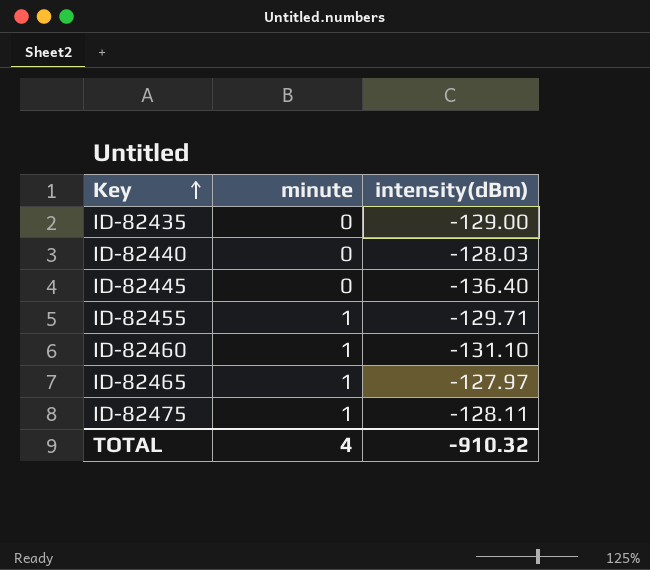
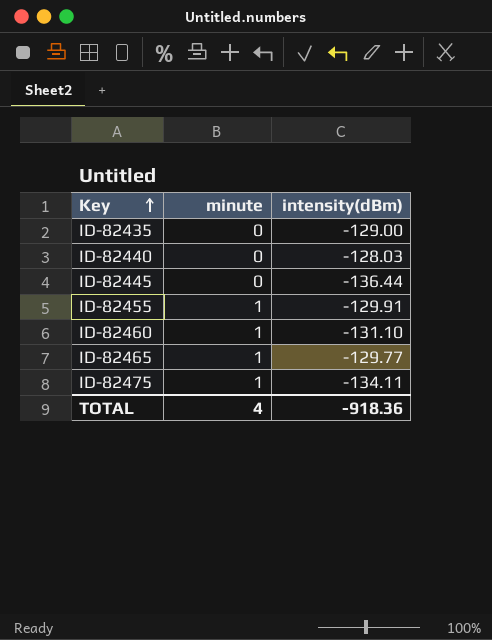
ID-82445 | intensity(dBm): -136.40 -> -136.44
ID-82455 | intensity(dBm): -129.71 -> -129.91
ID-82465 | intensity(dBm): -127.97 -> -129.77
ID-82475 | intensity(dBm): -128.11 -> -134.11
TOTAL | intensity(dBm): -910.32 -> -918.36

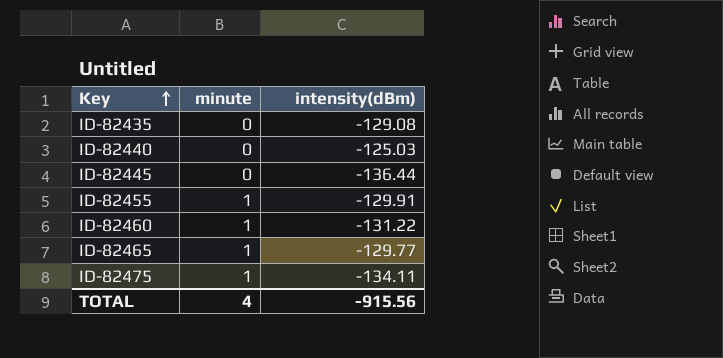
ID-82435 | intensity(dBm): -129.00 -> -129.08
ID-82440 | intensity(dBm): -128.03 -> -125.03
ID-82460 | intensity(dBm): -131.10 -> -131.22
TOTAL | intensity(dBm): -918.36 -> -915.56

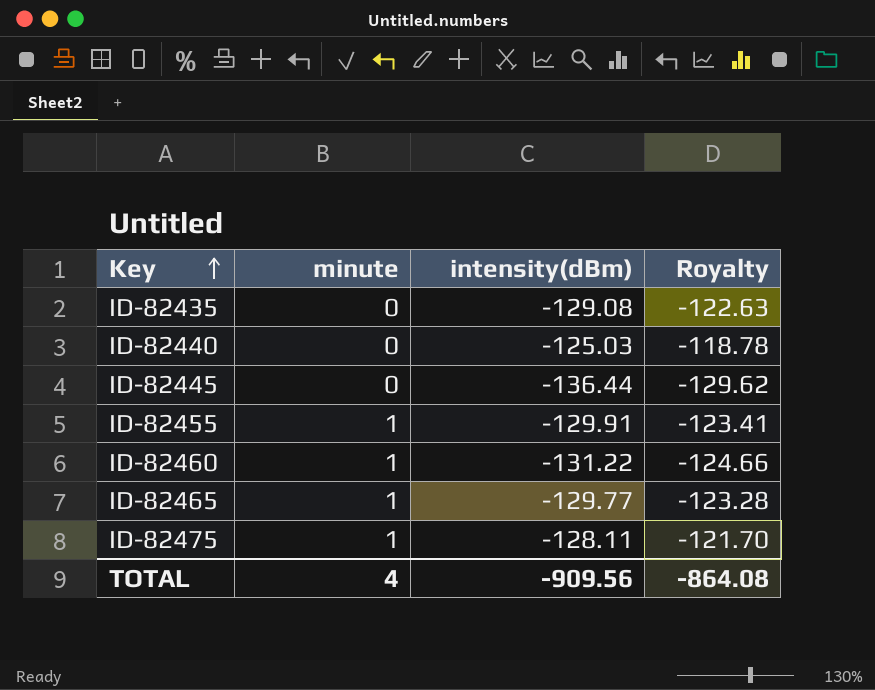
column Royalty | formula: none -> [intensity(dBm)] * 0.95
ID-82475 | intensity(dBm): -134.11 -> -128.11
TOTAL | intensity(dBm): -915.56 -> -909.56

